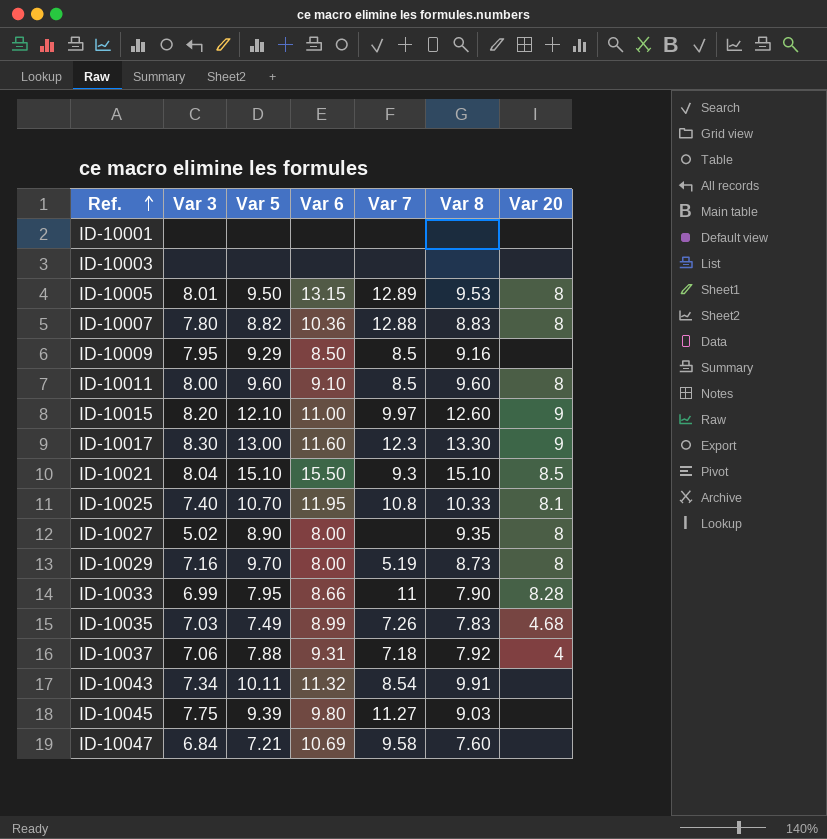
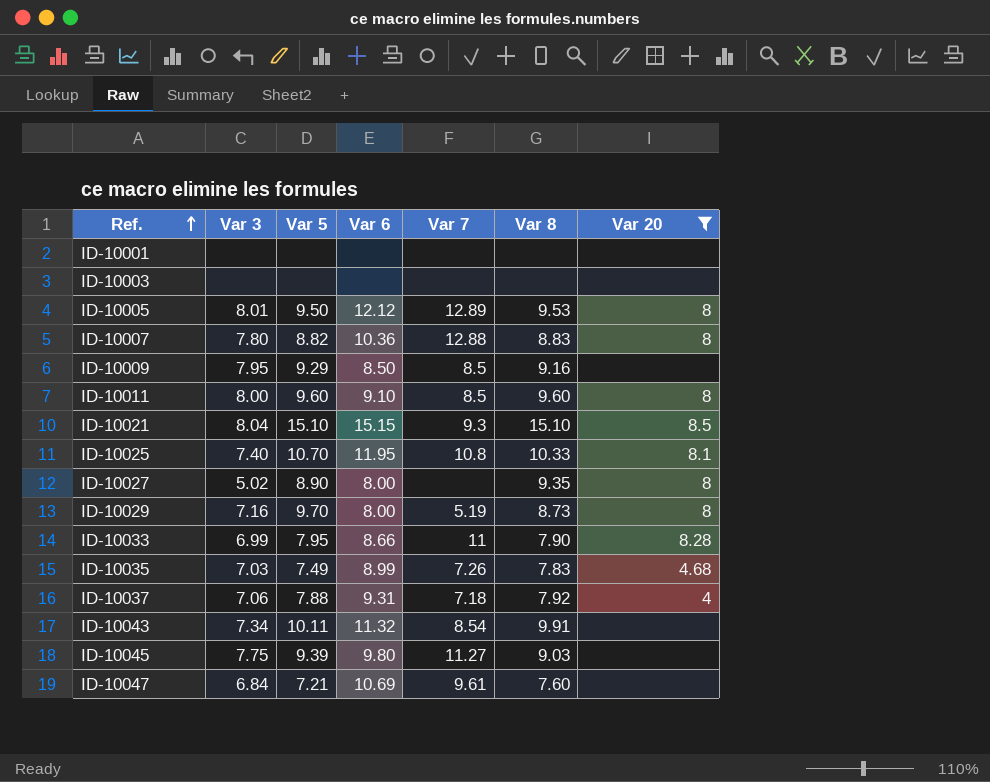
filter: none -> Var 20 != 9
ID-10005 | Var 6: 13.15 -> 12.12
ID-10021 | Var 6: 15.50 -> 15.15
ID-10047 | Var 7: 9.58 -> 9.61

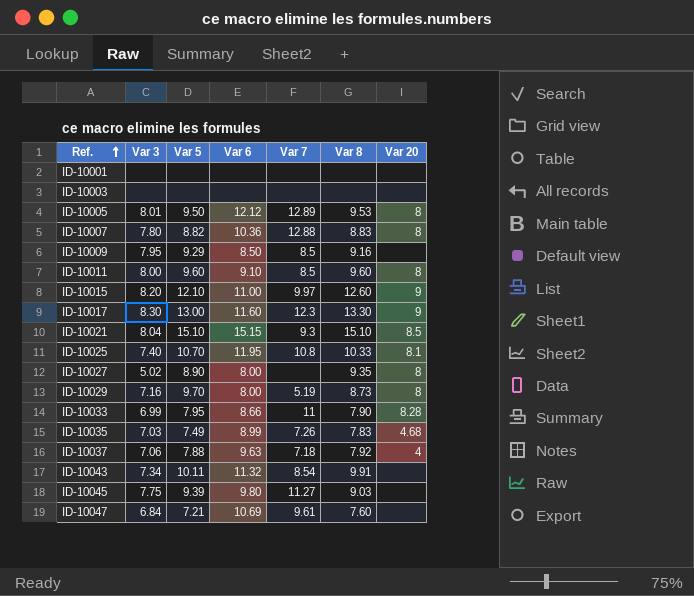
filter: Var 20 != 9 -> none
ID-10037 | Var 6: 9.31 -> 9.63

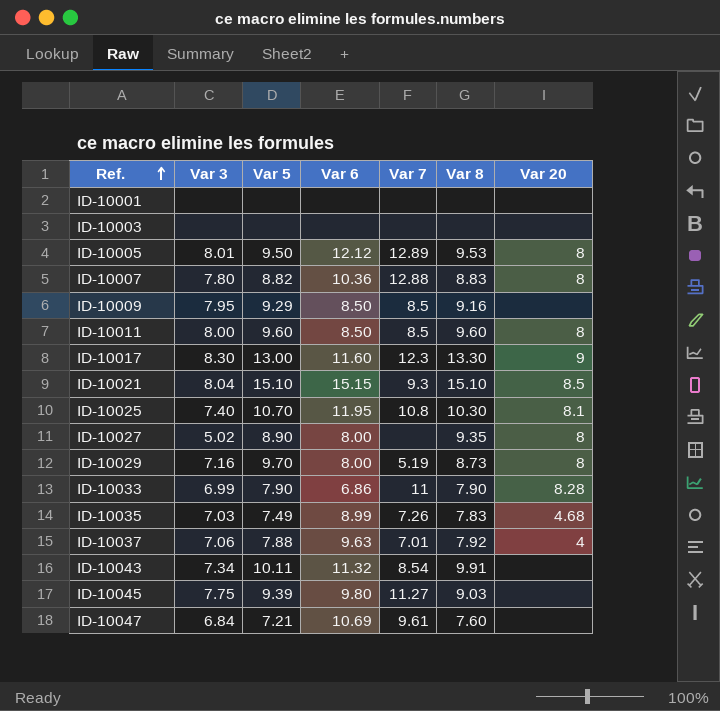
row ID-10015: 8.20 | 12.10 | 11.00 | 9.97 | 12.60 | 9 -> none
ID-10011 | Var 6: 9.10 -> 8.50
ID-10025 | Var 8: 10.33 -> 10.30
ID-10033 | Var 5: 7.95 -> 7.90
ID-10033 | Var 6: 8.66 -> 6.86
ID-10037 | Var 7: 7.18 -> 7.01

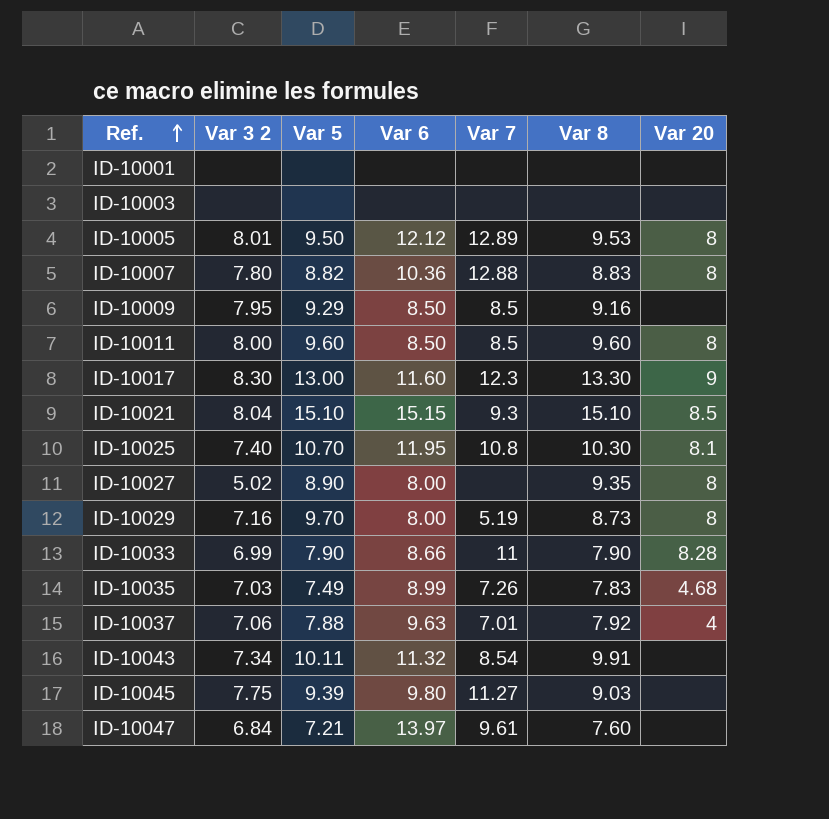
column name: Var 3 -> Var 3 2
ID-10033 | Var 6: 6.86 -> 8.66
ID-10047 | Var 6: 10.69 -> 13.97

